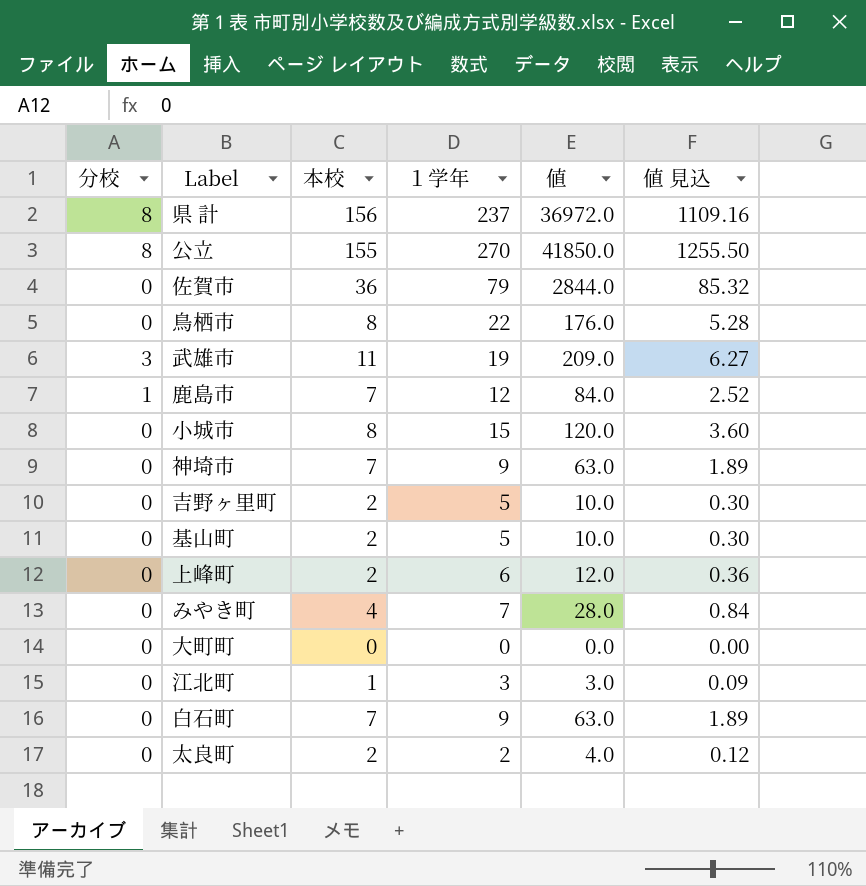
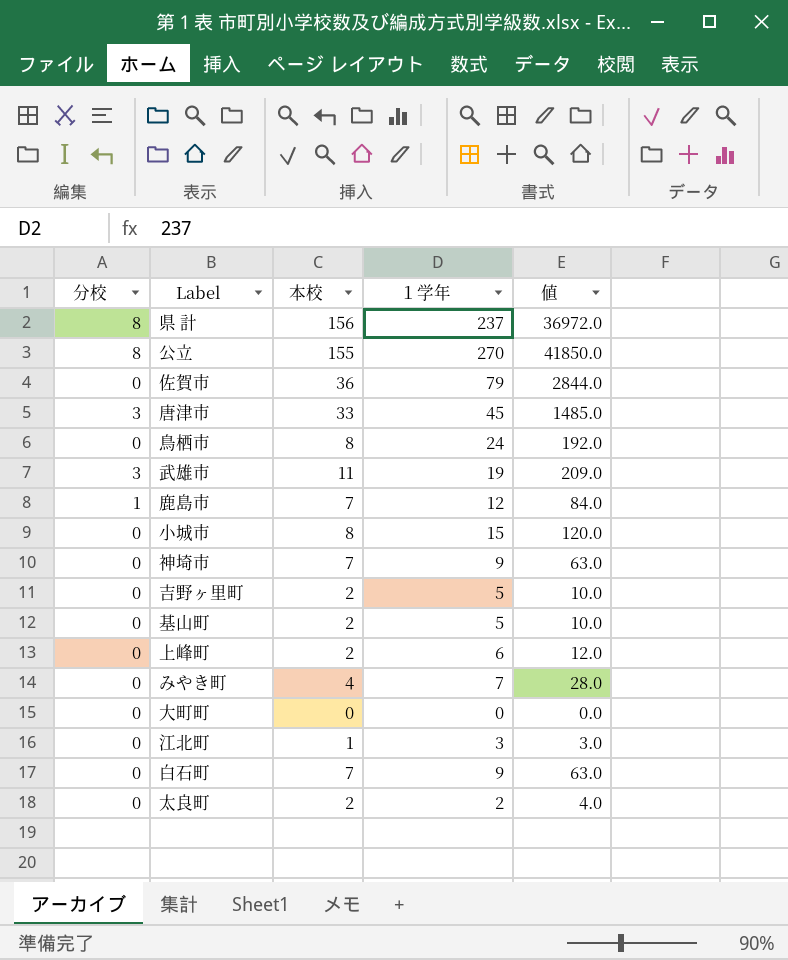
column 値 見込 | formula: [値] * 0.03 -> none
row 唐津市: none -> 3 | 33 | 45 | 1485.0
鳥栖市 | １学年: 22 -> 24
鳥栖市 | 値: 176.0 -> 192.0

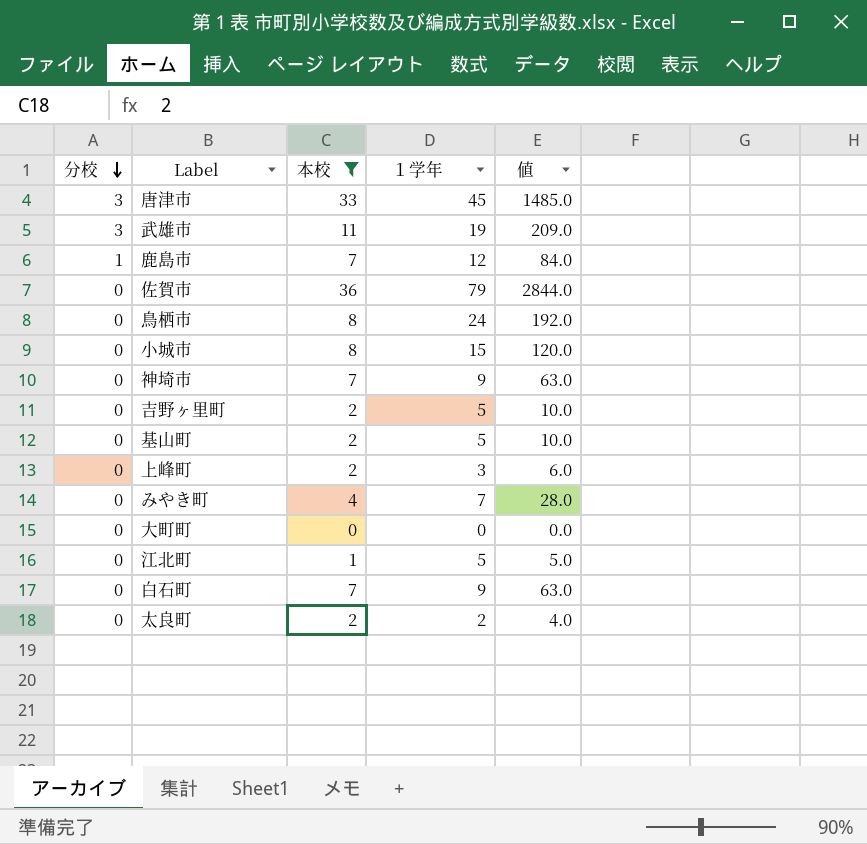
filter: none -> 本校 <= 36
row order: none -> 分校 descending
上峰町 | １学年: 6 -> 3
上峰町 | 値: 12.0 -> 6.0
江北町 | １学年: 3 -> 5
江北町 | 値: 3.0 -> 5.0

